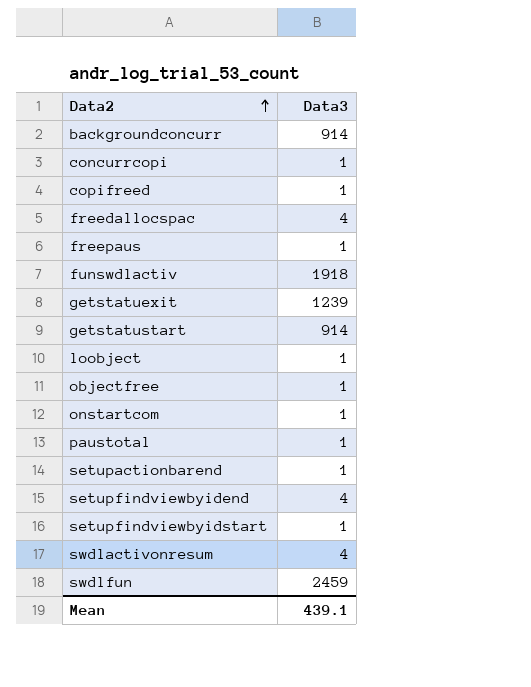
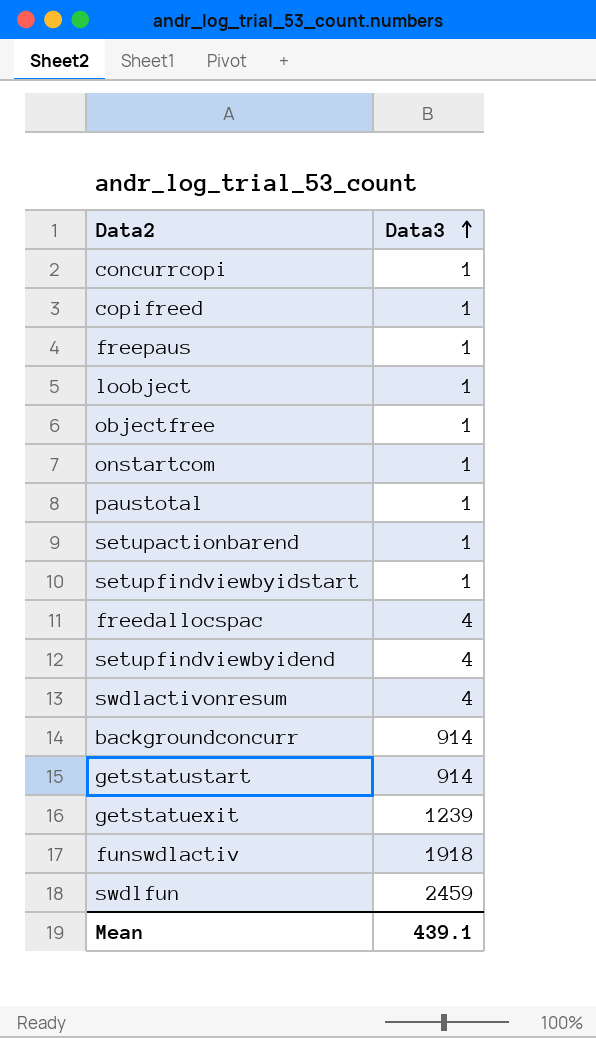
row order: Data2 ascending -> Data3 ascending

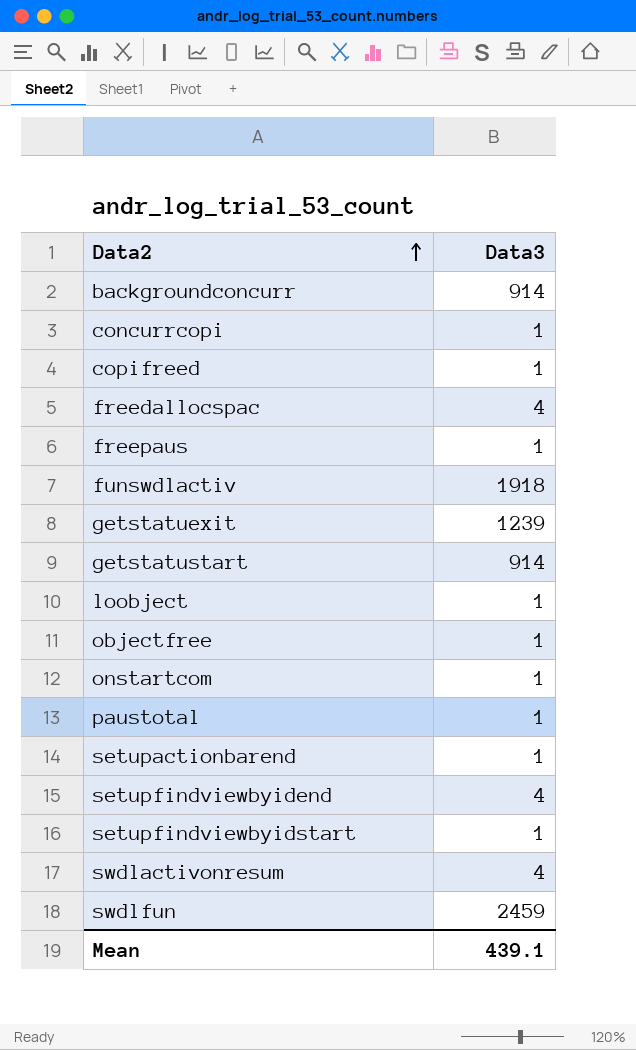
row order: Data3 ascending -> Data2 ascending

